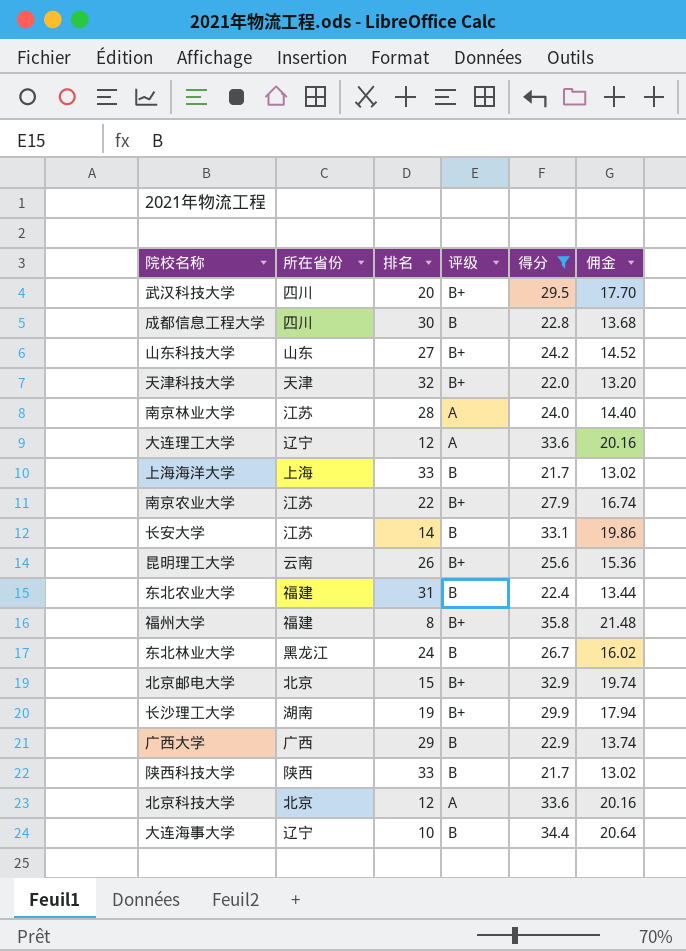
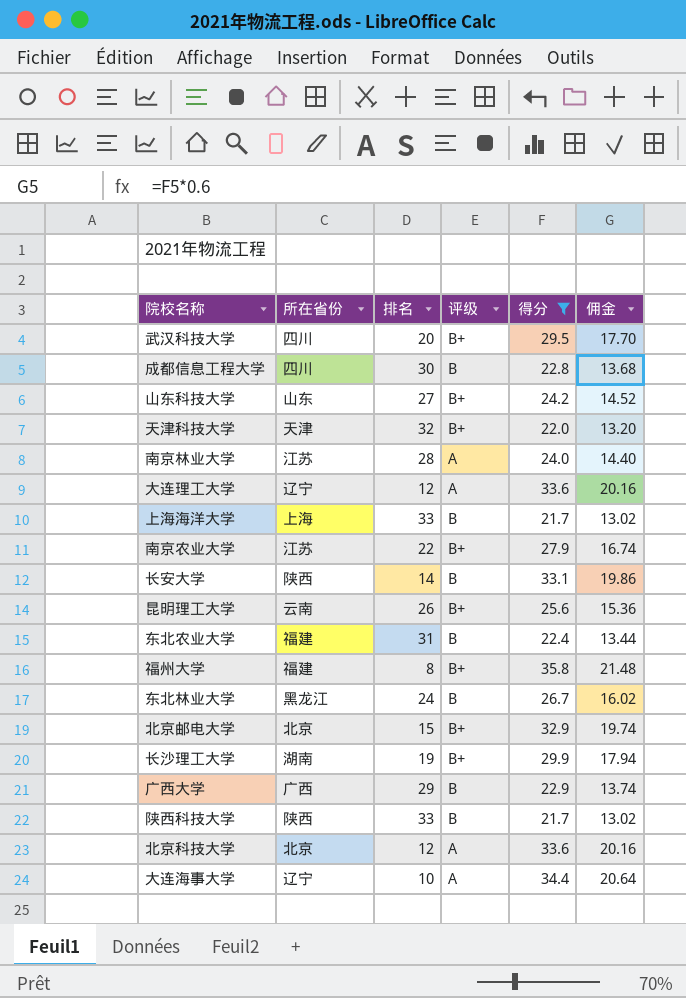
长安大学 | 所在省份: 江苏 -> 陕西
大连海事大学 | 评级: B -> A

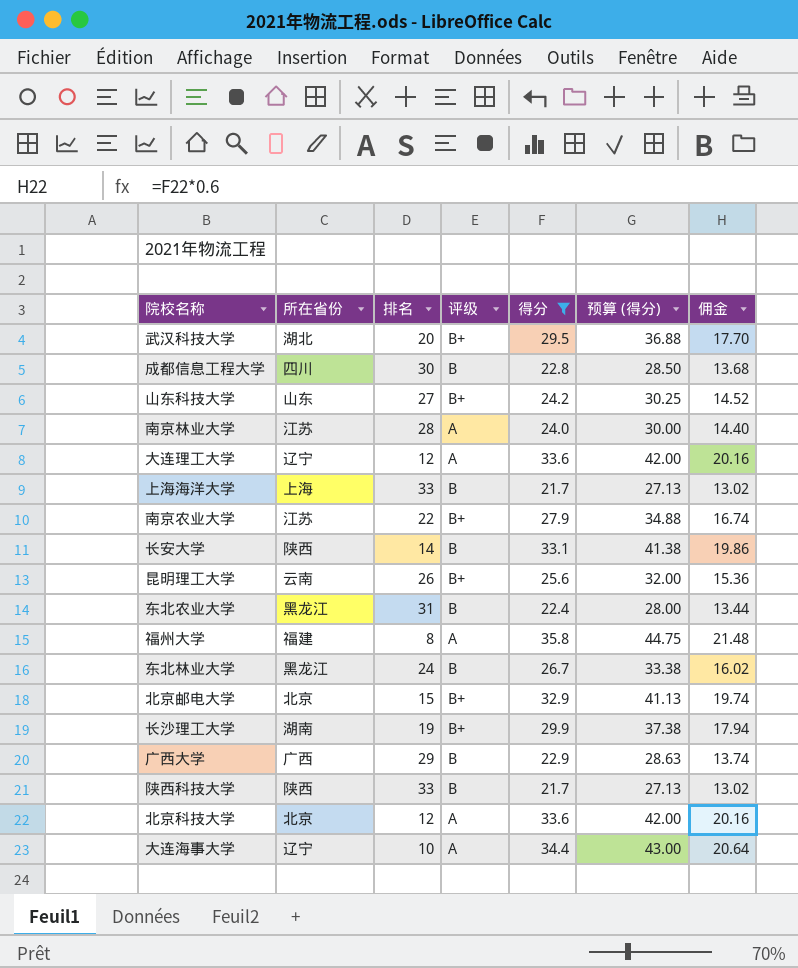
column 预算 (得分) | formula: none -> [得分] * 1.25
row 天津科技大学: 天津 | 32 | B+ | 22.0 | 13.20 -> none
武汉科技大学 | 所在省份: 四川 -> 湖北
东北农业大学 | 所在省份: 福建 -> 黑龙江
福州大学 | 评级: B+ -> A

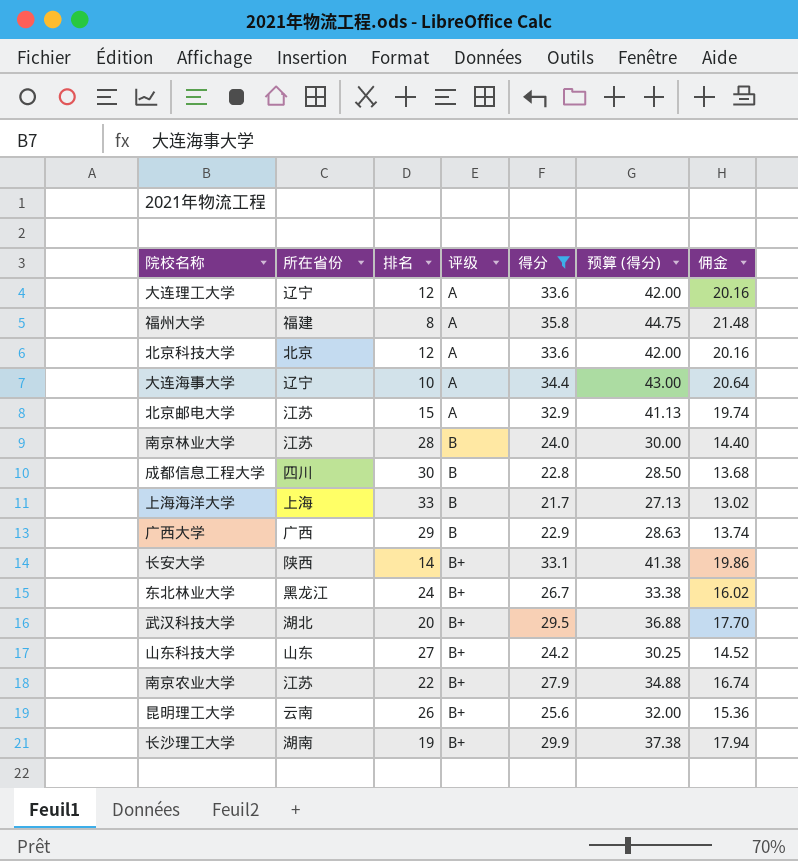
row order: none -> 评级 ascending
row 东北农业大学: 黑龙江 | 31 | B | 22.4 | 28.00 | 13.44 -> none
row 陕西科技大学: 陕西 | 33 | B | 21.7 | 27.13 | 13.02 -> none
北京邮电大学 | 所在省份: 北京 -> 江苏
北京邮电大学 | 评级: B+ -> A
南京林业大学 | 评级: A -> B
长安大学 | 评级: B -> B+
东北林业大学 | 评级: B -> B+

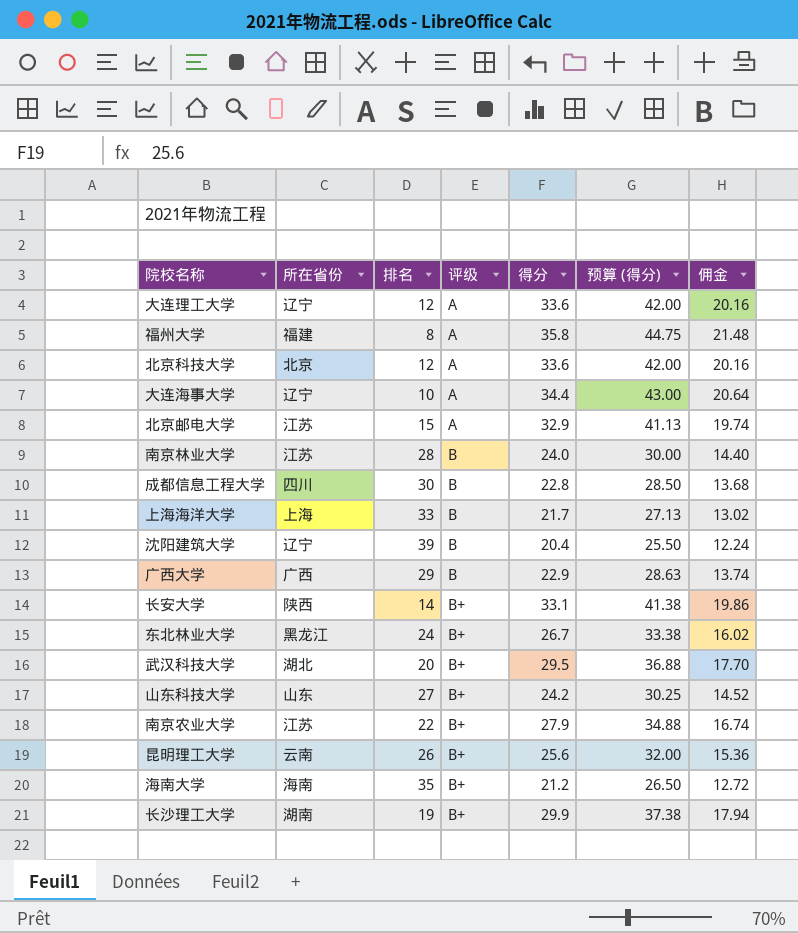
filter: 得分 >= 21.7 -> none

